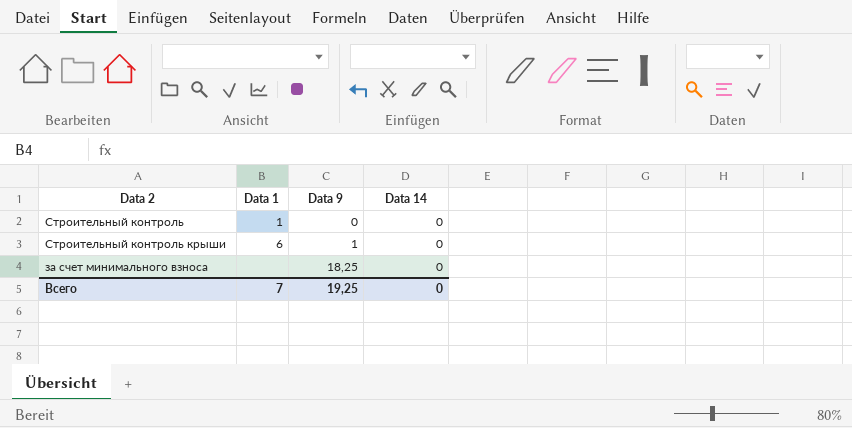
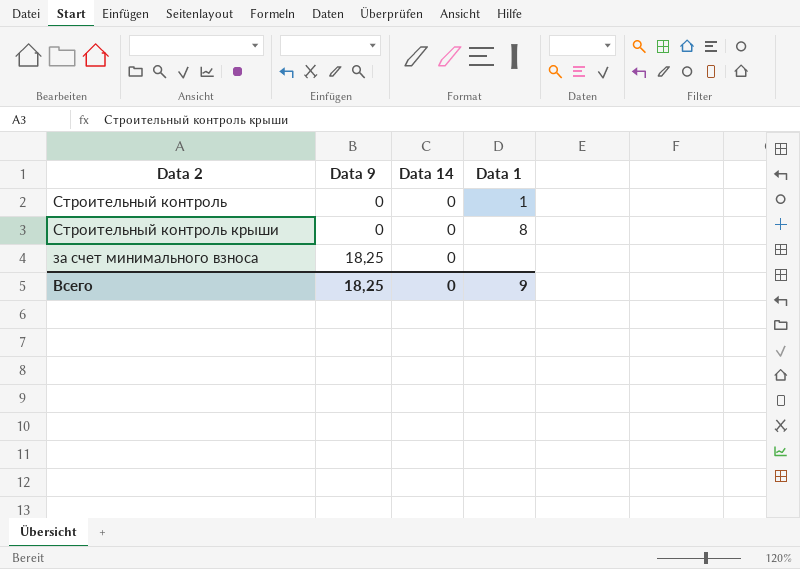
column Data 1 | position: 2 -> 4
Строительный контроль крыши | Data 9: 1 -> 0
Строительный контроль крыши | Data 1: 6 -> 8
Всего | Data 9: 19,25 -> 18,25
Всего | Data 1: 7 -> 9

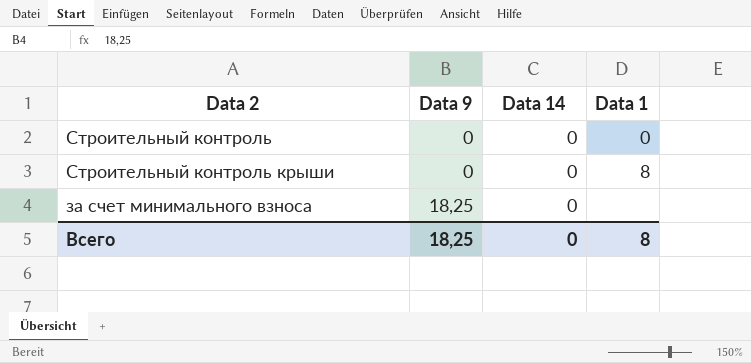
Строительный контроль | Data 1: 1 -> 0
Всего | Data 1: 9 -> 8

